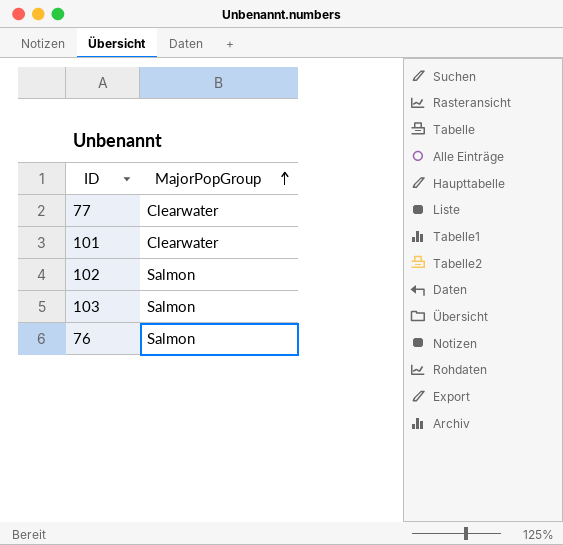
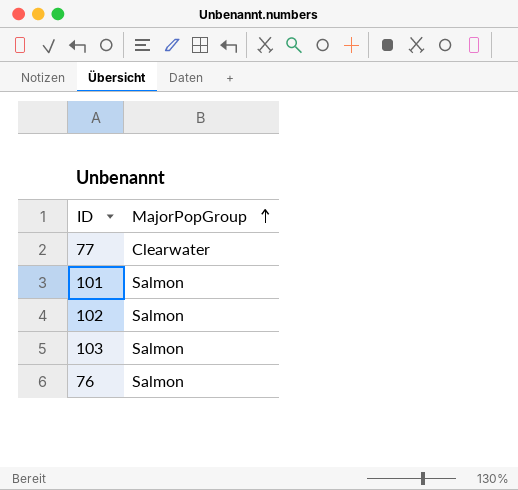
101 | MajorPopGroup: Clearwater -> Salmon

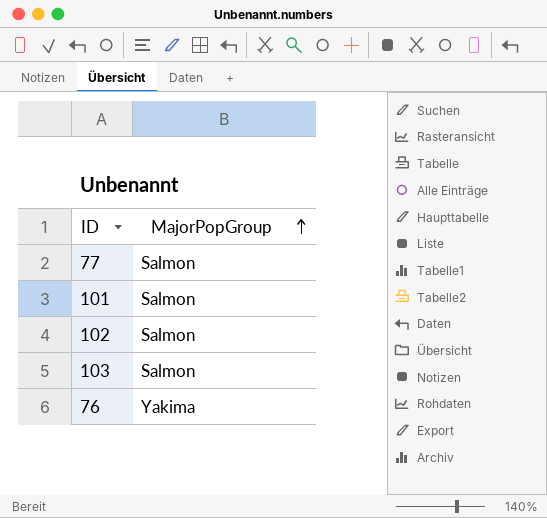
77 | MajorPopGroup: Clearwater -> Salmon
76 | MajorPopGroup: Salmon -> Yakima

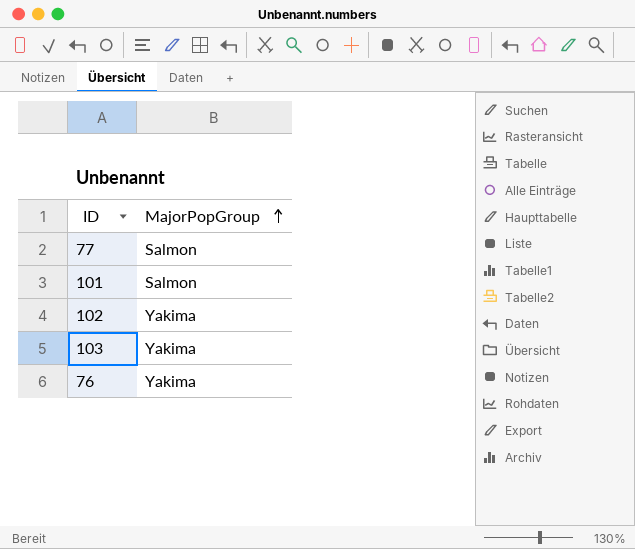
102 | MajorPopGroup: Salmon -> Yakima
103 | MajorPopGroup: Salmon -> Yakima

